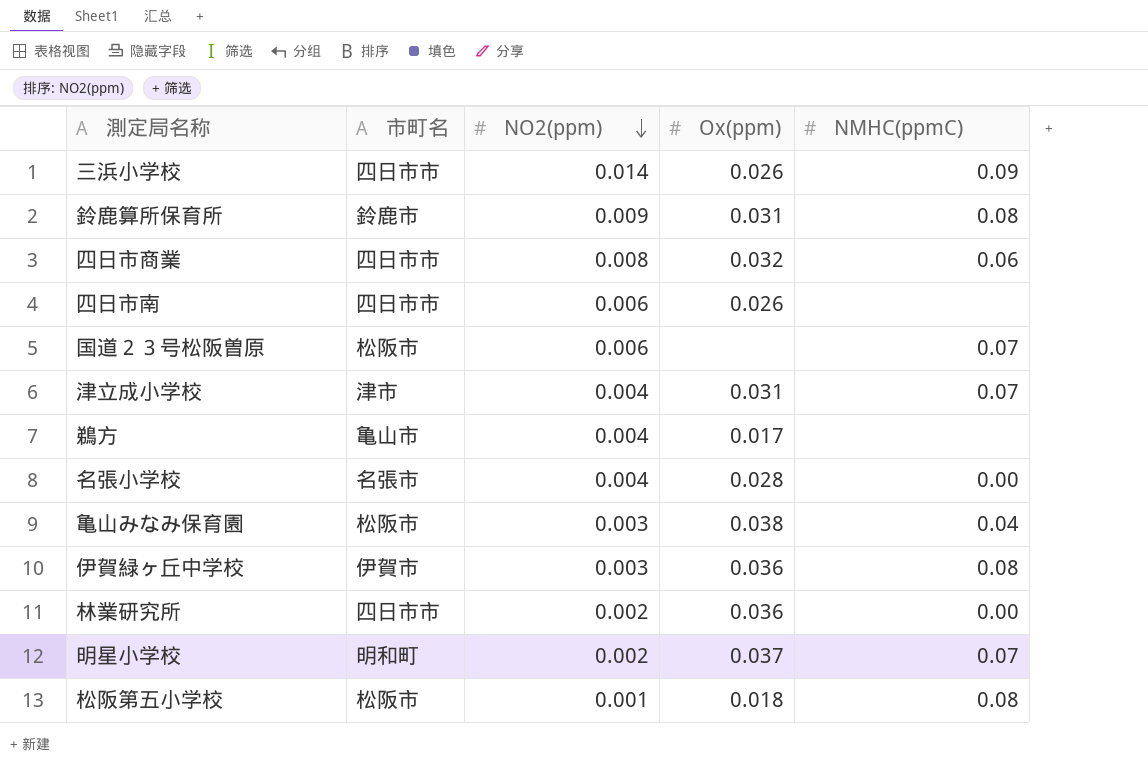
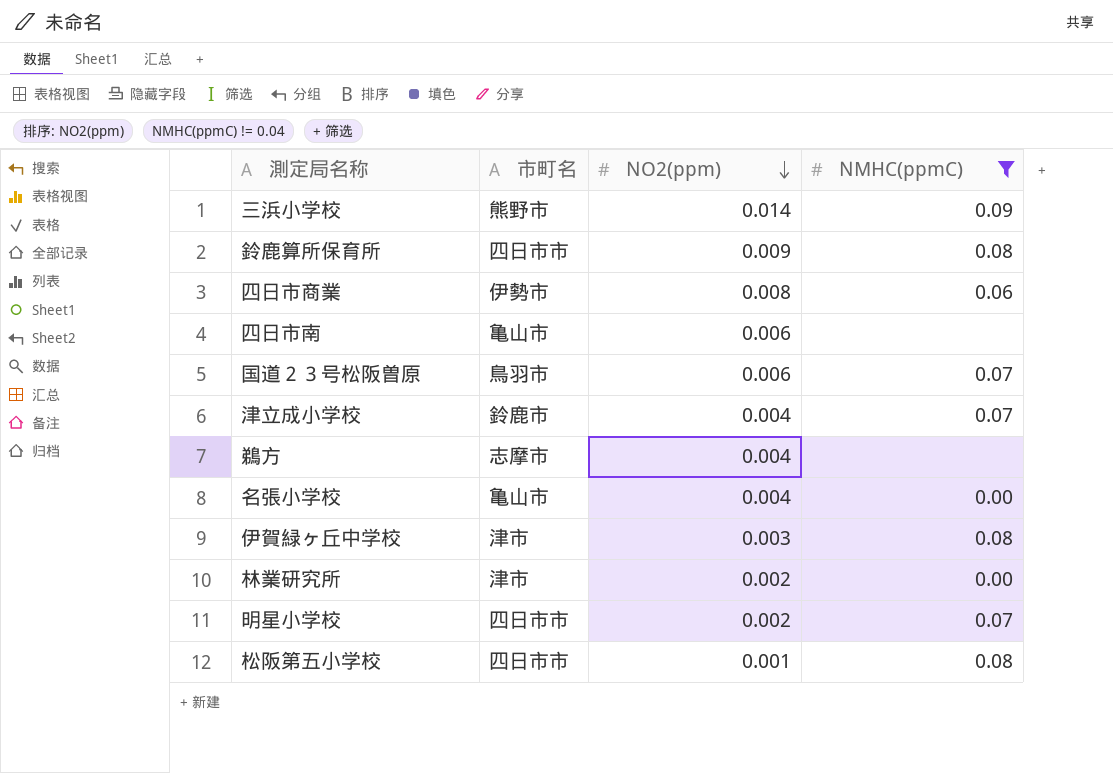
filter: none -> NMHC(ppmC) != 0.04
column Ox(ppm) | position: 4 -> none
三浜小学校 | 市町名: 四日市市 -> 熊野市
鈴鹿算所保育所 | 市町名: 鈴鹿市 -> 四日市市
四日市商業 | 市町名: 四日市市 -> 伊勢市
四日市南 | 市町名: 四日市市 -> 亀山市
国道２３号松阪曽原 | 市町名: 松阪市 -> 鳥羽市
津立成小学校 | 市町名: 津市 -> 鈴鹿市
鵜方 | 市町名: 亀山市 -> 志摩市
名張小学校 | 市町名: 名張市 -> 亀山市
伊賀緑ヶ丘中学校 | 市町名: 伊賀市 -> 津市
林業研究所 | 市町名: 四日市市 -> 津市
明星小学校 | 市町名: 明和町 -> 四日市市
松阪第五小学校 | 市町名: 松阪市 -> 四日市市

